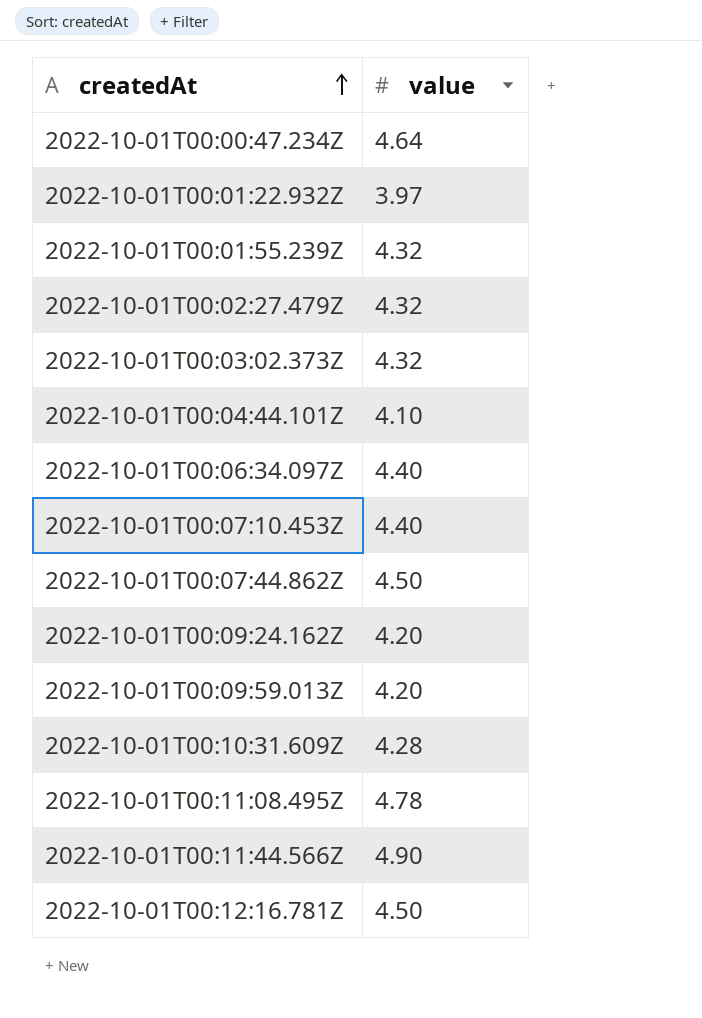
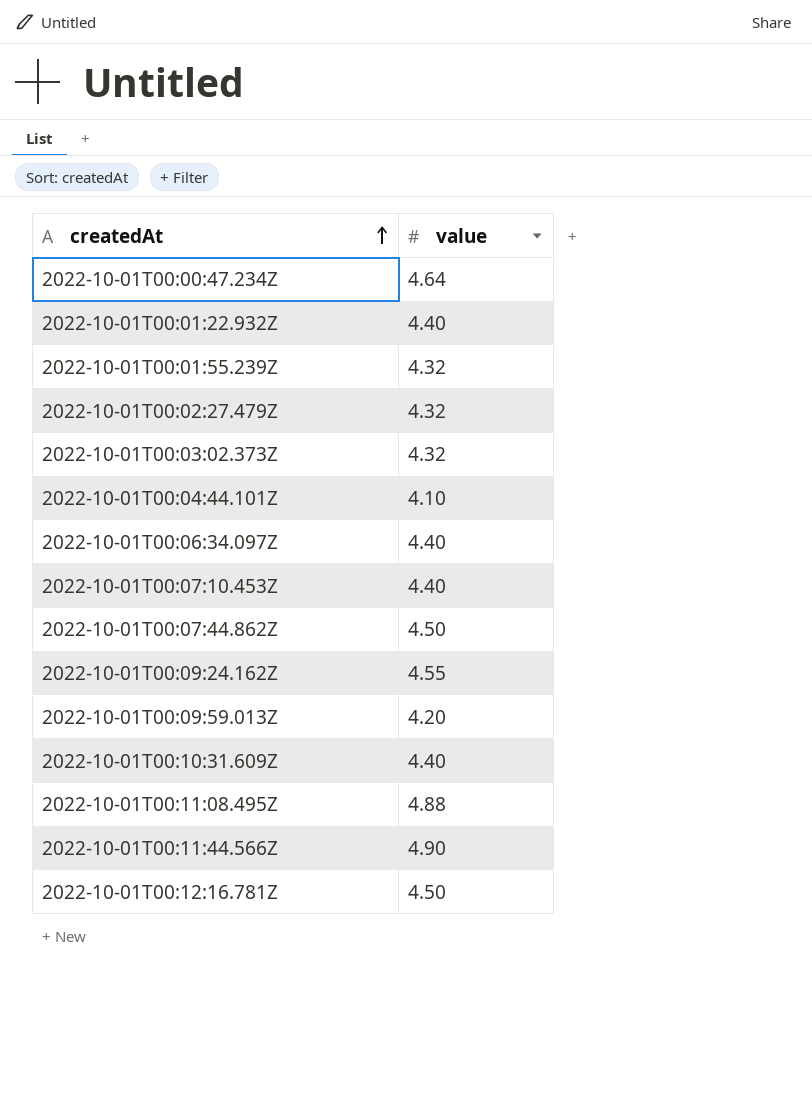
2022-10-01T00:01:22.932Z | value: 3.97 -> 4.40
2022-10-01T00:09:24.162Z | value: 4.20 -> 4.55
2022-10-01T00:10:31.609Z | value: 4.28 -> 4.40
2022-10-01T00:11:08.495Z | value: 4.78 -> 4.88

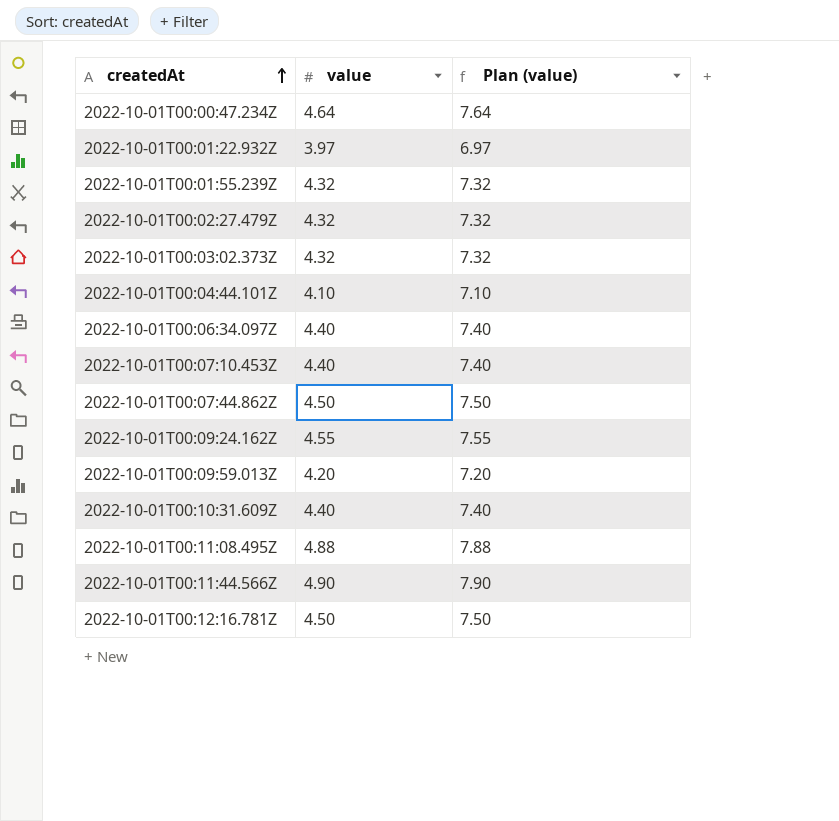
column Plan (value) | formula: none -> [value] + 3
2022-10-01T00:01:22.932Z | value: 4.40 -> 3.97

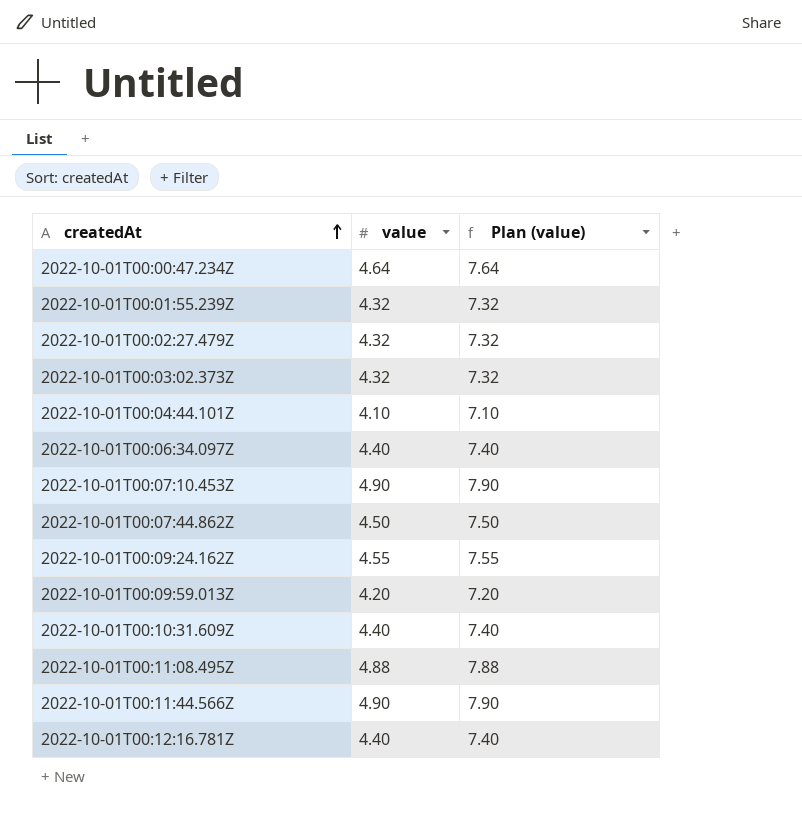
row 2022-10-01T00:01:22.932Z: 3.97 | 6.97 -> none
2022-10-01T00:07:10.453Z | value: 4.40 -> 4.90
2022-10-01T00:07:10.453Z | Plan (value): 7.40 -> 7.90
2022-10-01T00:12:16.781Z | value: 4.50 -> 4.40
2022-10-01T00:12:16.781Z | Plan (value): 7.50 -> 7.40

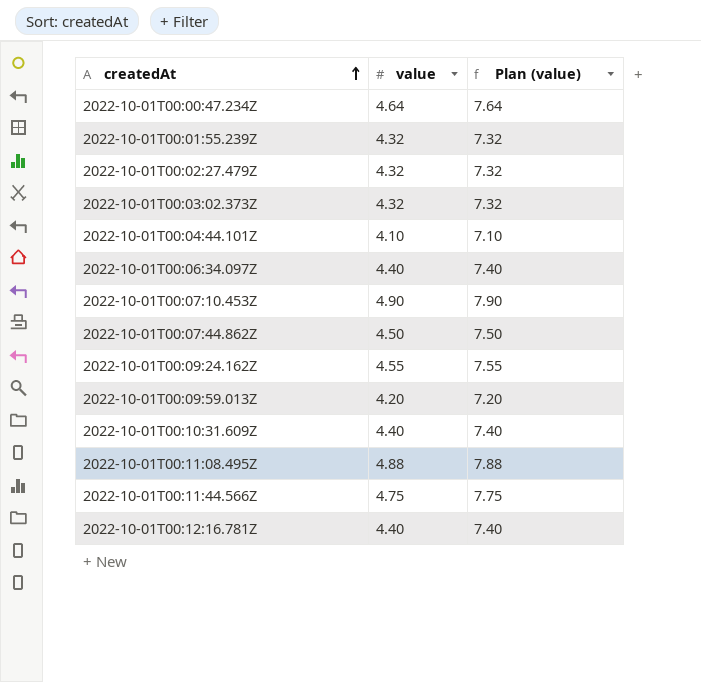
2022-10-01T00:11:44.566Z | value: 4.90 -> 4.75
2022-10-01T00:11:44.566Z | Plan (value): 7.90 -> 7.75

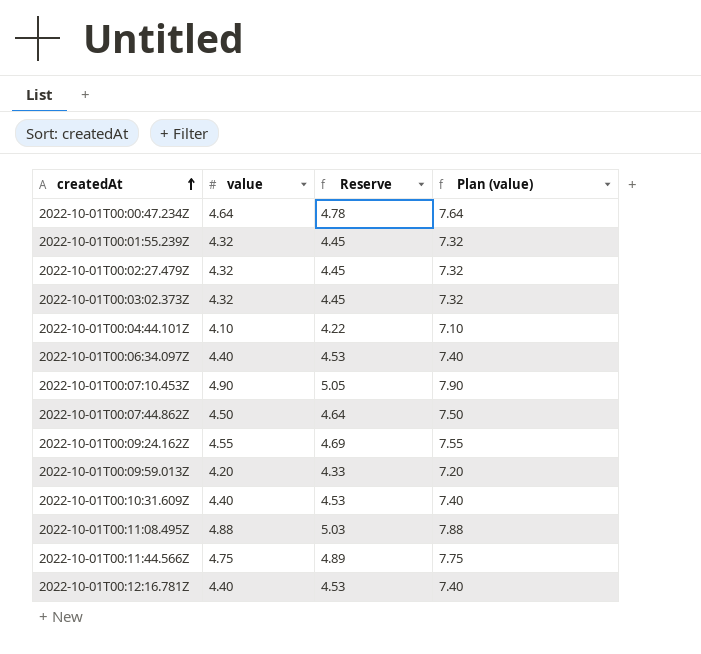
column Reserve | formula: none -> [value] * 1.03

